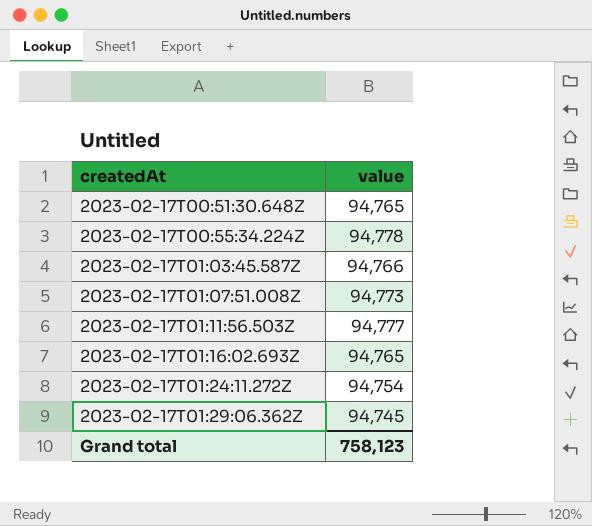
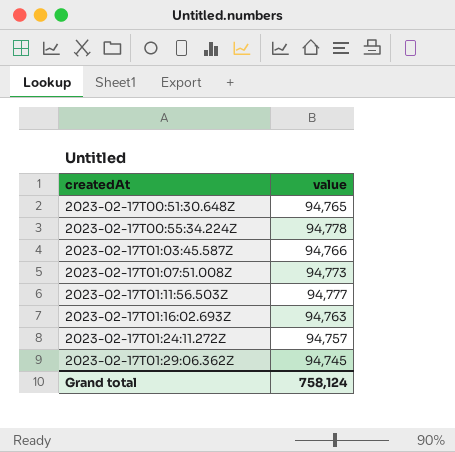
2023-02-17T01:16:02.693Z | value: 94,765 -> 94,763
2023-02-17T01:24:11.272Z | value: 94,754 -> 94,757
Grand total | value: 758,123 -> 758,124

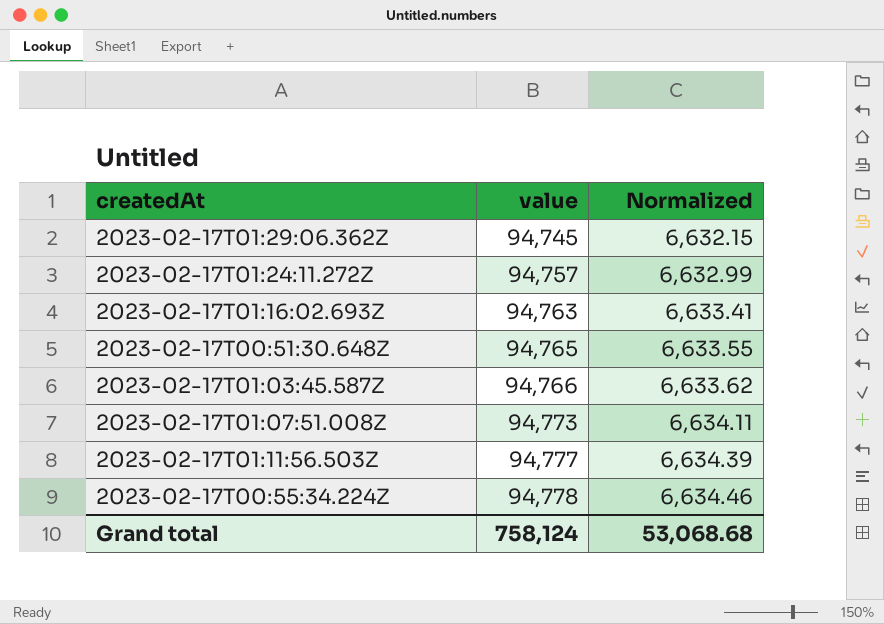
row order: createdAt ascending -> value ascending
column Normalized | formula: none -> [value] * 0.07

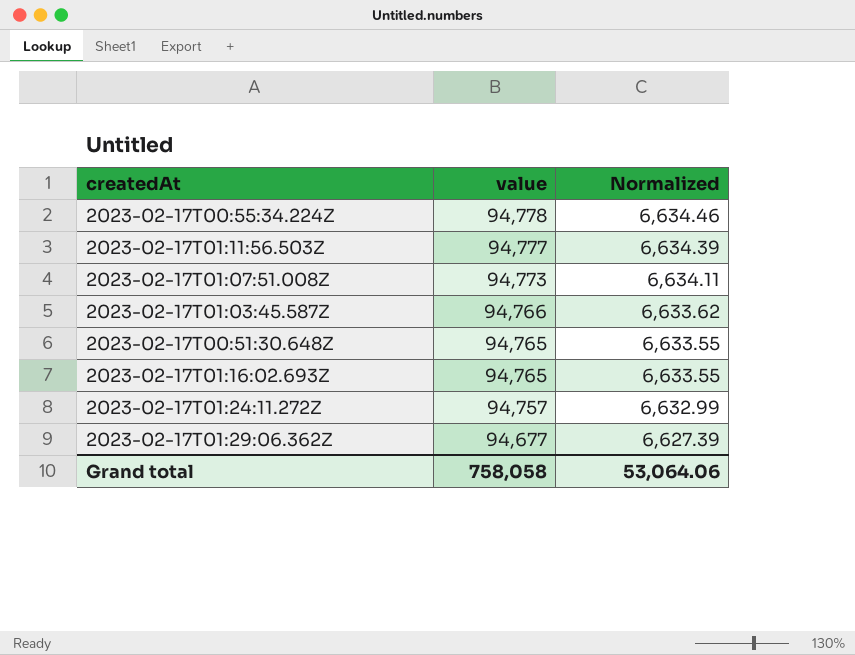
row order: value ascending -> value descending
2023-02-17T01:16:02.693Z | value: 94,763 -> 94,765
2023-02-17T01:16:02.693Z | Normalized: 6,633.41 -> 6,633.55
2023-02-17T01:29:06.362Z | value: 94,745 -> 94,677
2023-02-17T01:29:06.362Z | Normalized: 6,632.15 -> 6,627.39
Grand total | value: 758,124 -> 758,058
Grand total | Normalized: 53,068.68 -> 53,064.06

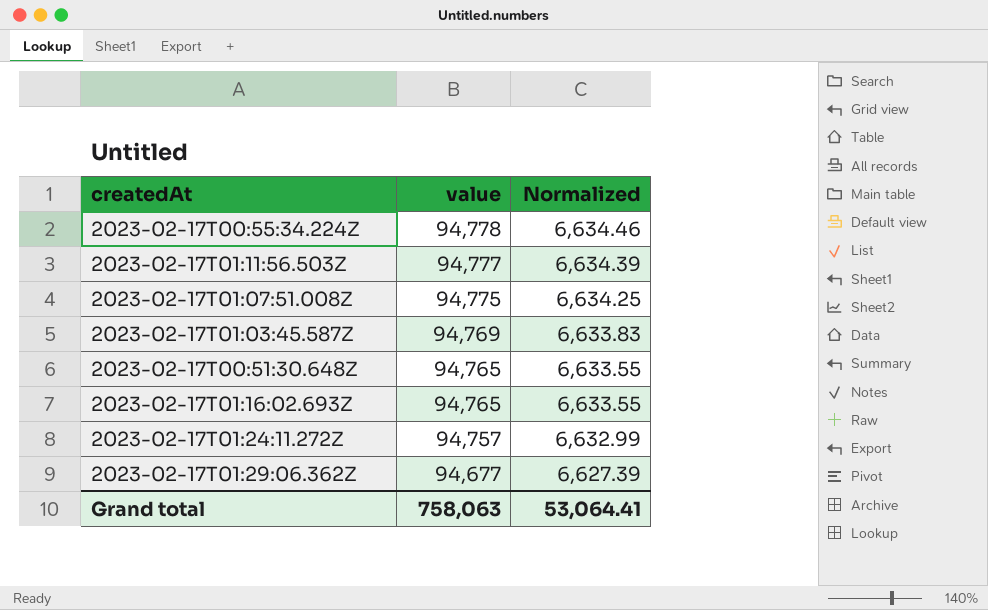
2023-02-17T01:07:51.008Z | value: 94,773 -> 94,775
2023-02-17T01:07:51.008Z | Normalized: 6,634.11 -> 6,634.25
2023-02-17T01:03:45.587Z | value: 94,766 -> 94,769
2023-02-17T01:03:45.587Z | Normalized: 6,633.62 -> 6,633.83
Grand total | value: 758,058 -> 758,063
Grand total | Normalized: 53,064.06 -> 53,064.41

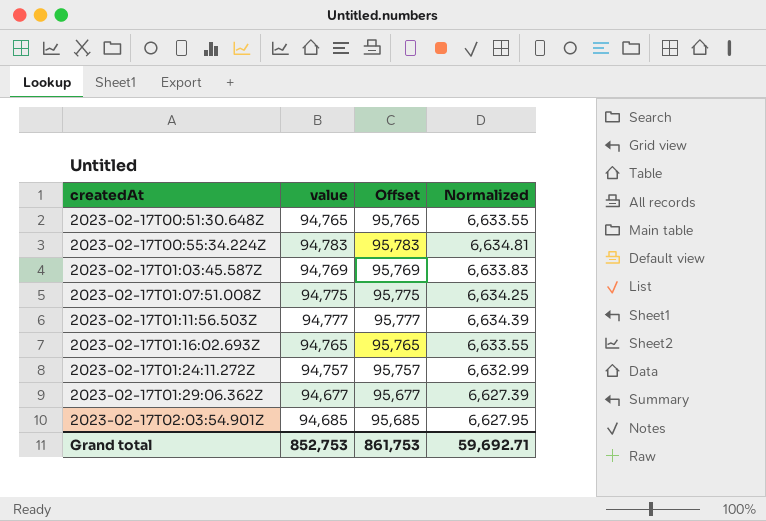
row order: value descending -> createdAt ascending
column Offset | formula: none -> [value] + 1000
2023-02-17T00:55:34.224Z | value: 94,778 -> 94,783
2023-02-17T00:55:34.224Z | Normalized: 6,634.46 -> 6,634.81
row 2023-02-17T02:03:54.901Z: none -> 94,685 | 95,685 | 6,627.95
Grand total | value: 758,063 -> 852,753
Grand total | Normalized: 53,064.41 -> 59,692.71

